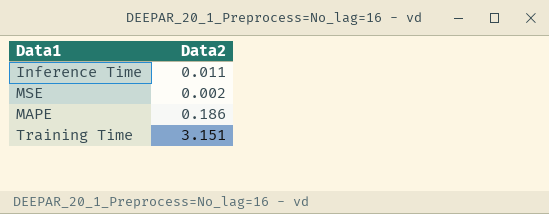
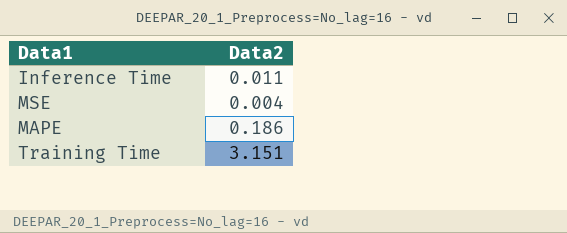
MSE | Data2: 0.002 -> 0.004

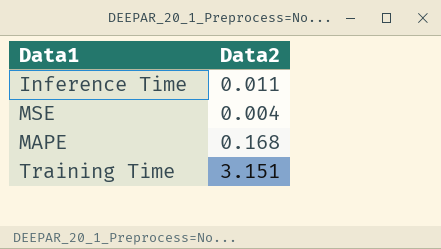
MAPE | Data2: 0.186 -> 0.168

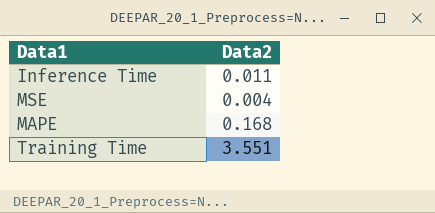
Training Time | Data2: 3.151 -> 3.551

